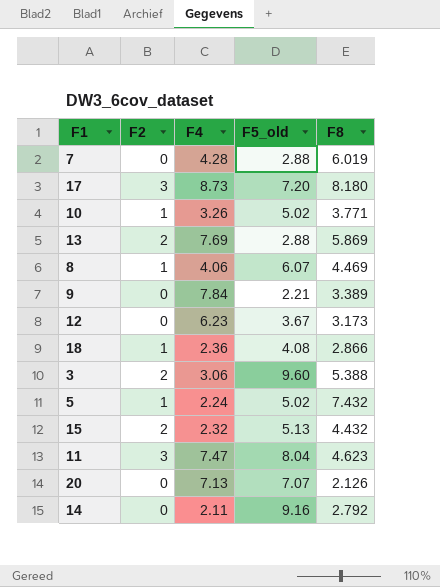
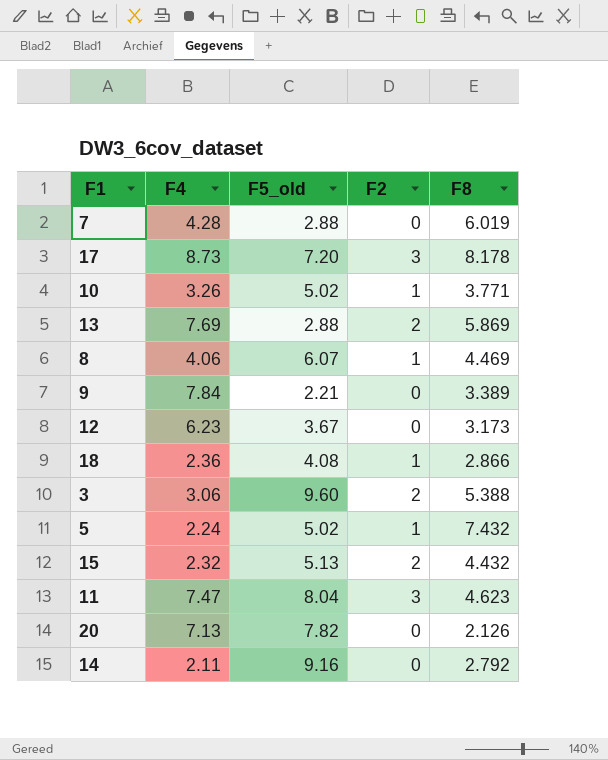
column F2 | position: 2 -> 4
17 | F8: 8.180 -> 8.178
20 | F5_old: 7.07 -> 7.82

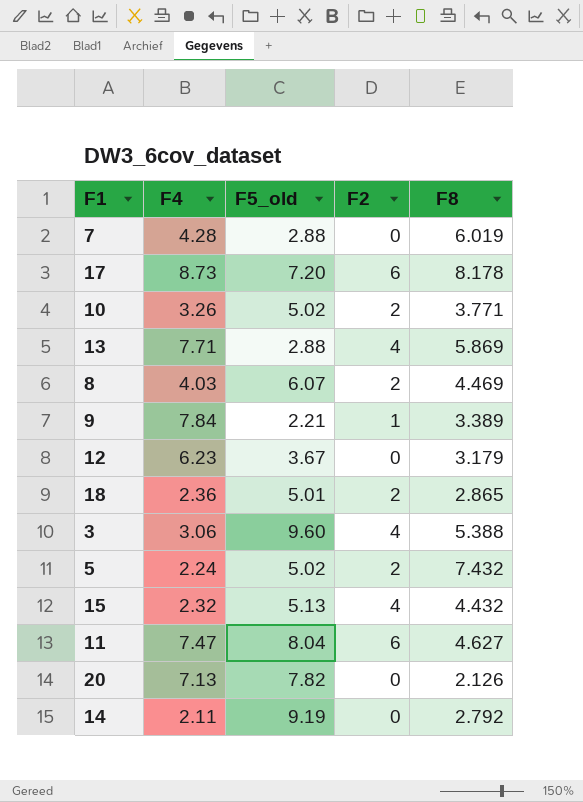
17 | F2: 3 -> 6
10 | F2: 1 -> 2
13 | F4: 7.69 -> 7.71
13 | F2: 2 -> 4
8 | F4: 4.06 -> 4.03
8 | F2: 1 -> 2
9 | F2: 0 -> 1
12 | F8: 3.173 -> 3.179
18 | F5_old: 4.08 -> 5.01
18 | F2: 1 -> 2
18 | F8: 2.866 -> 2.865
3 | F2: 2 -> 4
5 | F2: 1 -> 2
15 | F2: 2 -> 4
11 | F2: 3 -> 6
11 | F8: 4.623 -> 4.627
14 | F5_old: 9.16 -> 9.19

